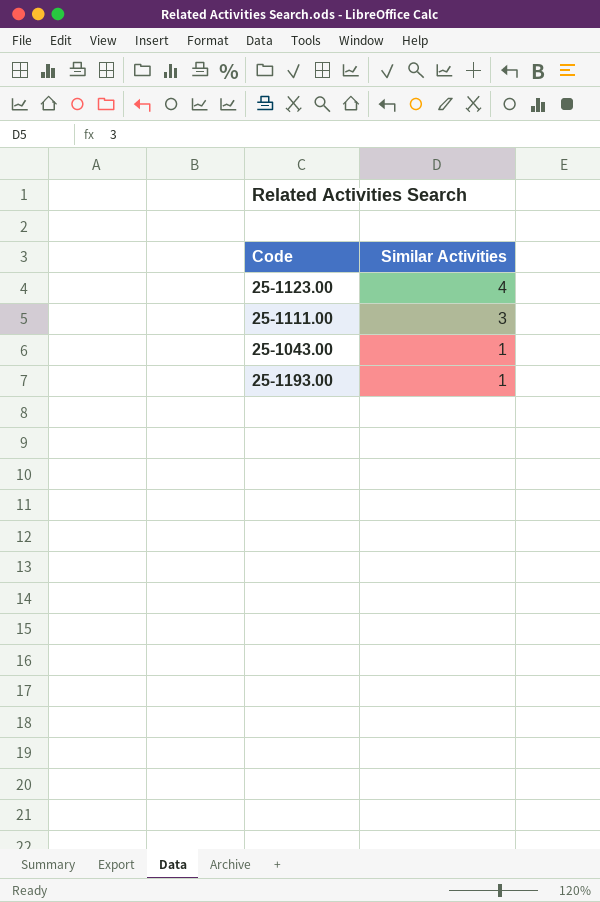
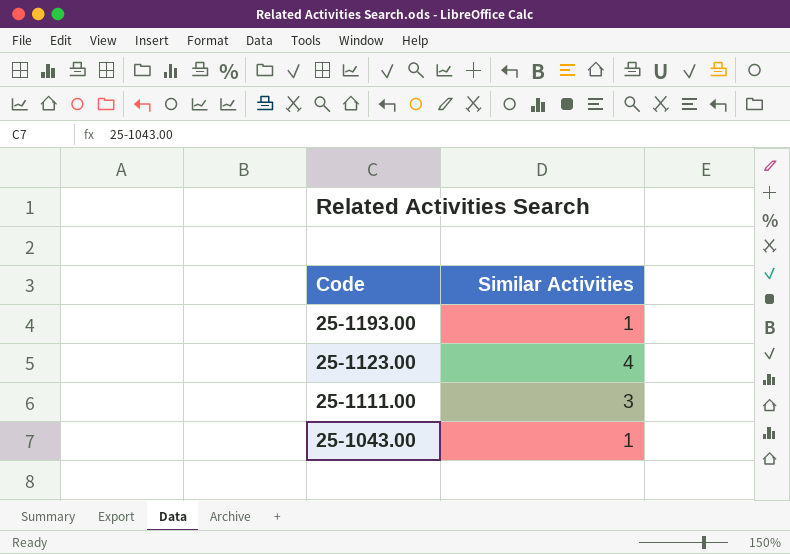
row order: Similar Activities descending -> Code descending

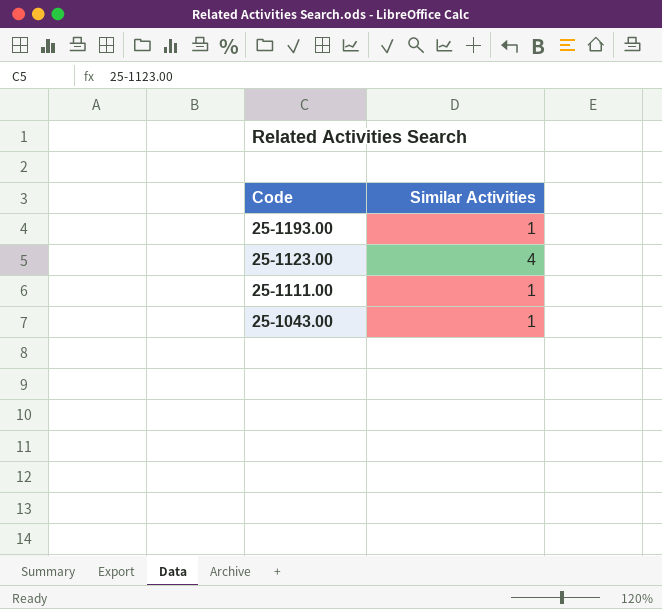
25-1111.00 | Similar Activities: 3 -> 1

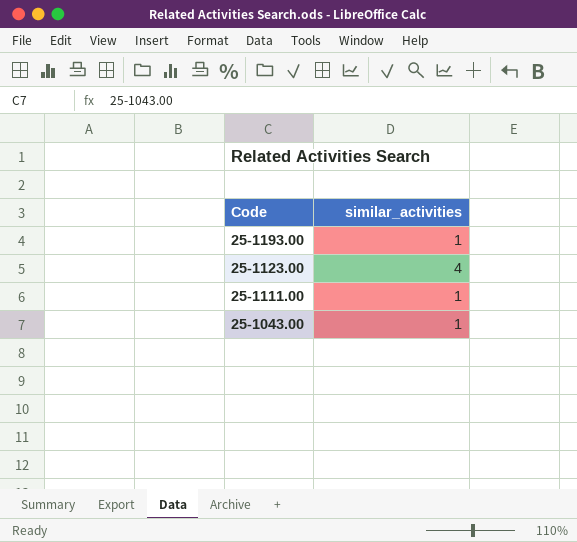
column name: Similar Activities -> similar_activities

